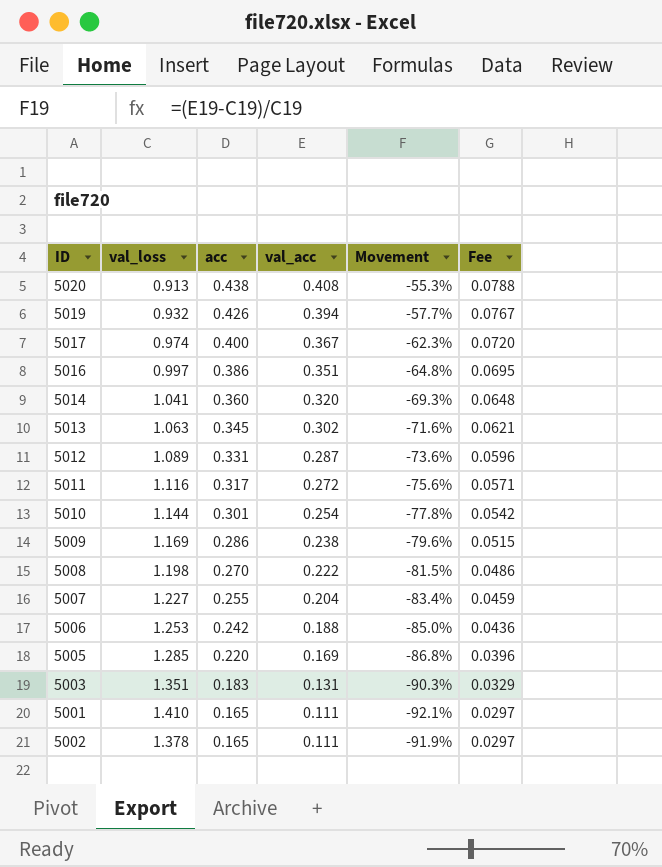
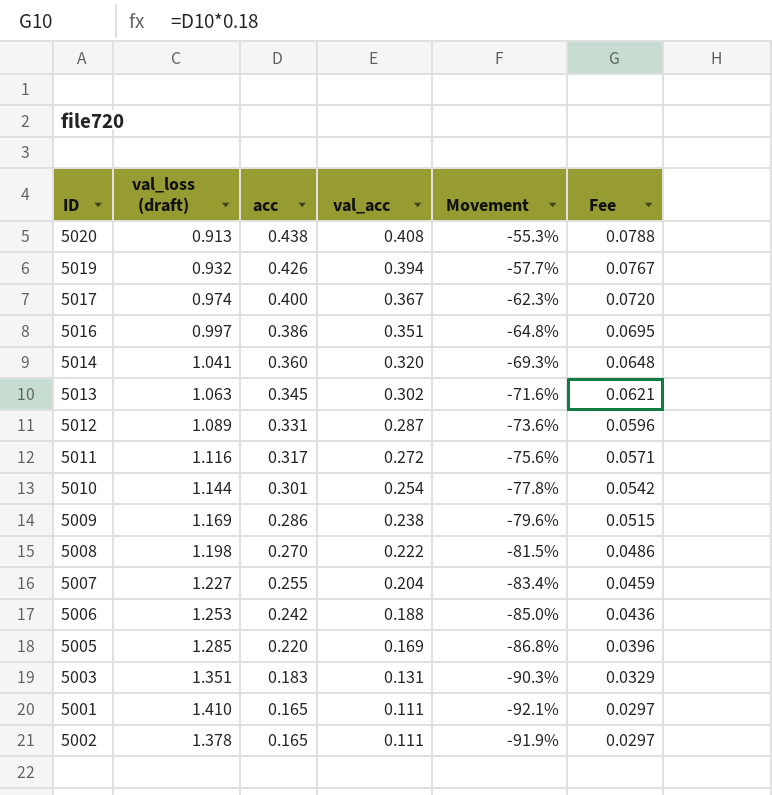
column name: val_loss -> val_loss (draft)

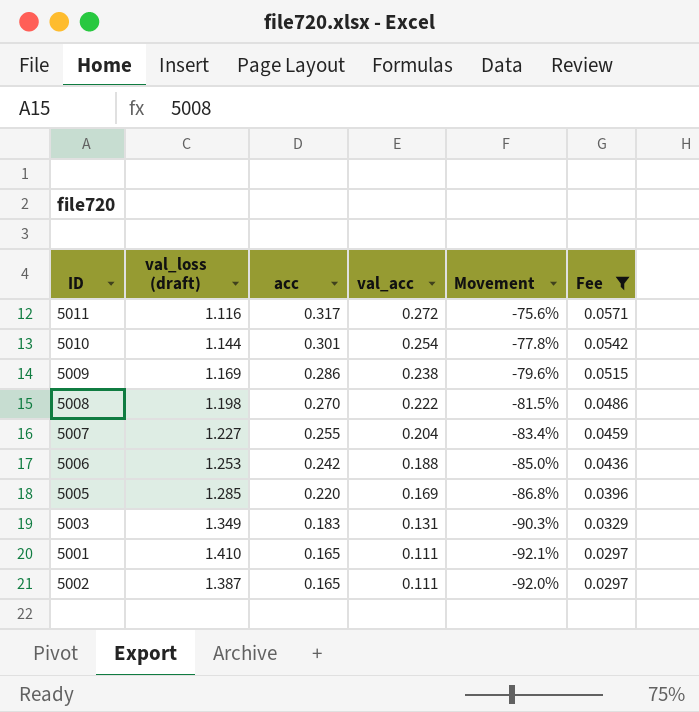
filter: none -> Fee <= 0.0571
5003 | val_loss (draft): 1.351 -> 1.349
5002 | val_loss (draft): 1.378 -> 1.387
5002 | Movement: -91.9% -> -92.0%

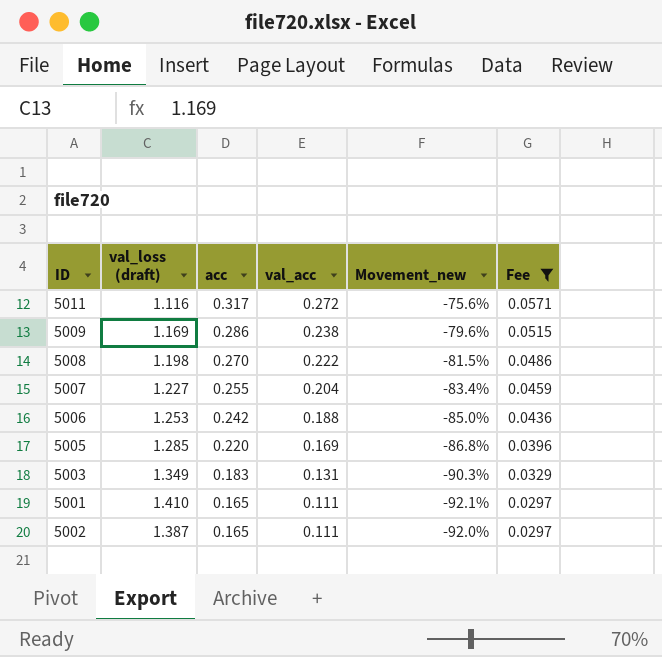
column name: Movement -> Movement_new
row 5010: 1.144 | 0.301 | 0.254 | -77.8% | 0.0542 -> none

